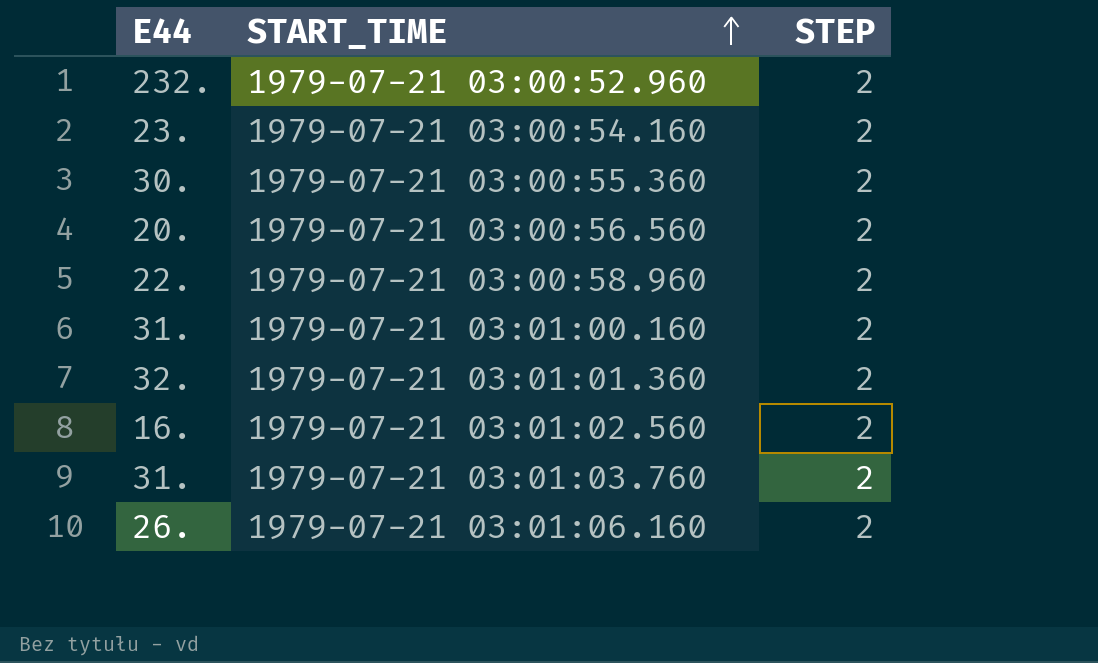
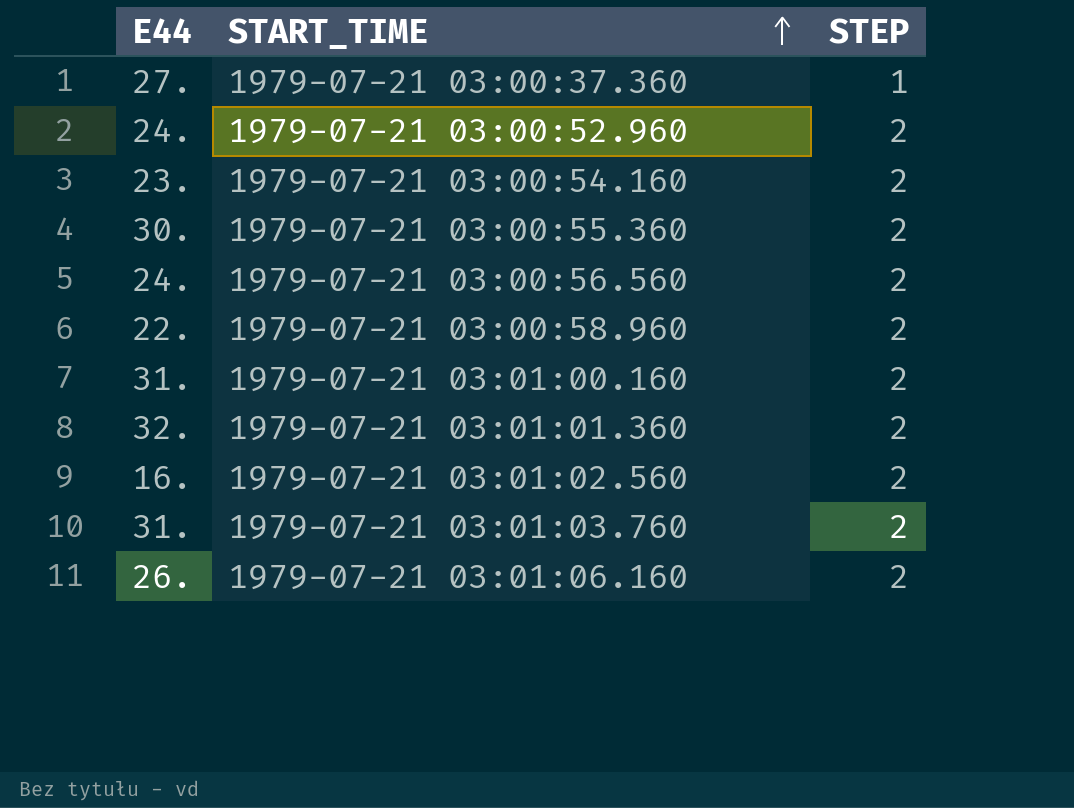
row 1979-07-21 03:00:37.360: none -> 27. | 1
1979-07-21 03:00:52.960 | E44: 232. -> 24.
1979-07-21 03:00:56.560 | E44: 20. -> 24.

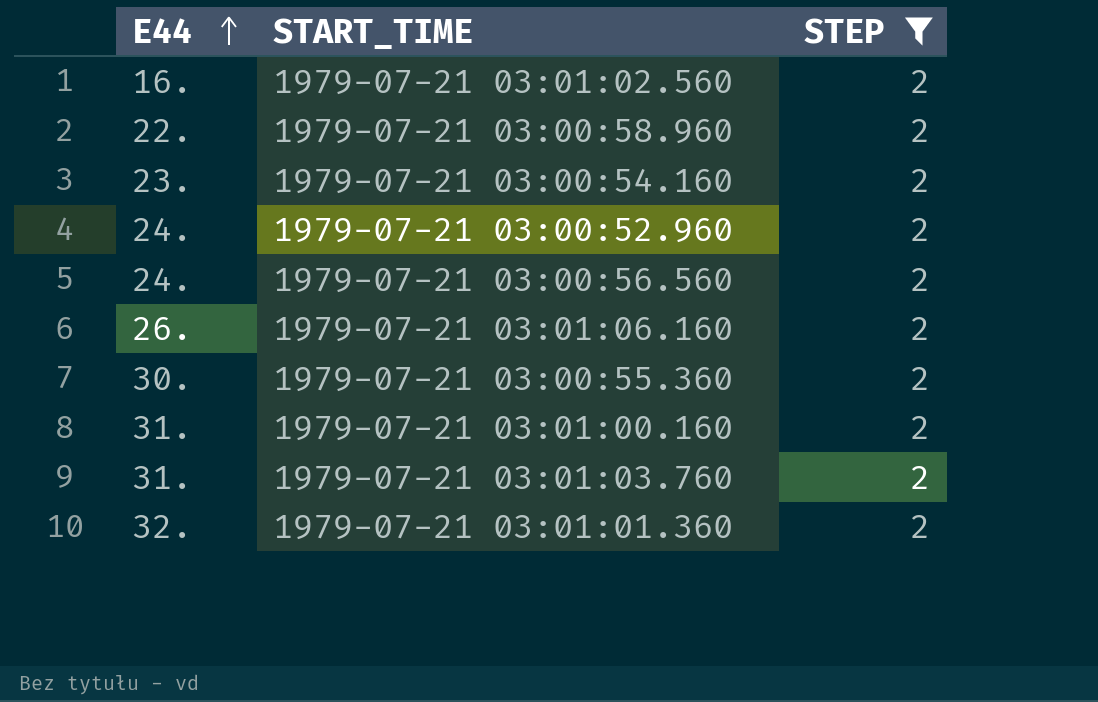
filter: none -> STEP = 2
row order: START_TIME ascending -> E44 ascending

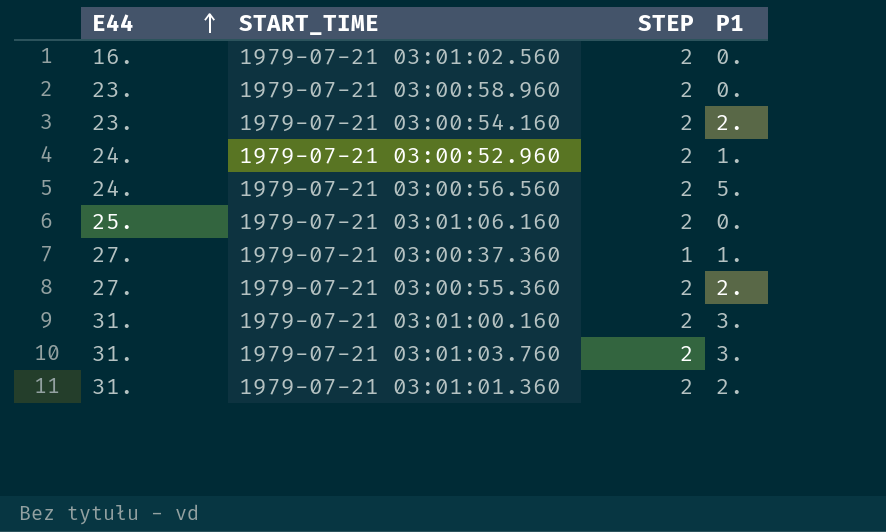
filter: STEP = 2 -> none
column P1 | position: none -> 4
1979-07-21 03:00:58.960 | E44: 22. -> 23.
1979-07-21 03:01:06.160 | E44: 26. -> 25.
1979-07-21 03:00:55.360 | E44: 30. -> 27.
1979-07-21 03:01:01.360 | E44: 32. -> 31.

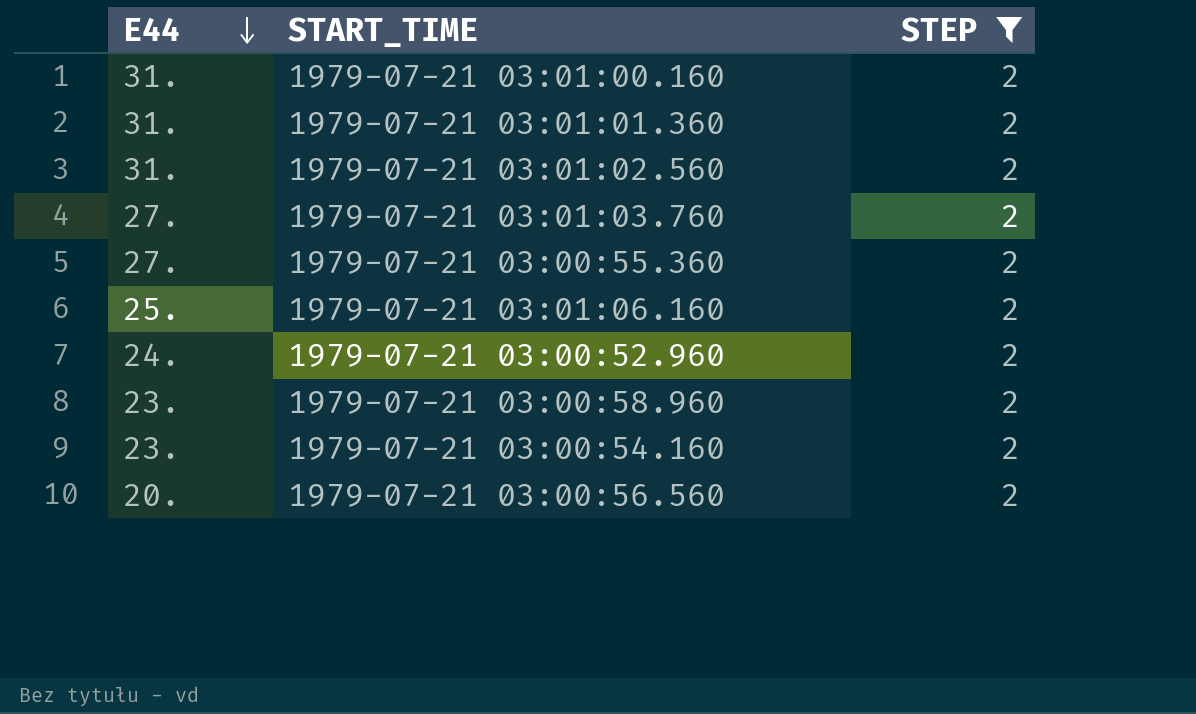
filter: none -> STEP = 2
row order: E44 ascending -> E44 descending
column P1 | position: 4 -> none
1979-07-21 03:01:02.560 | E44: 16. -> 31.
1979-07-21 03:01:03.760 | E44: 31. -> 27.
1979-07-21 03:00:56.560 | E44: 24. -> 20.

